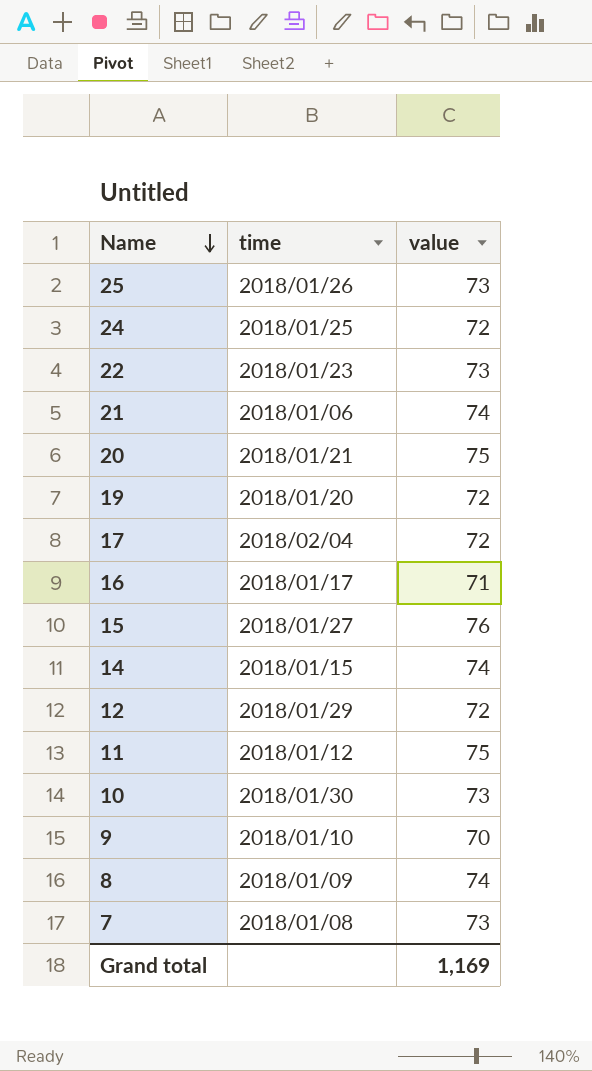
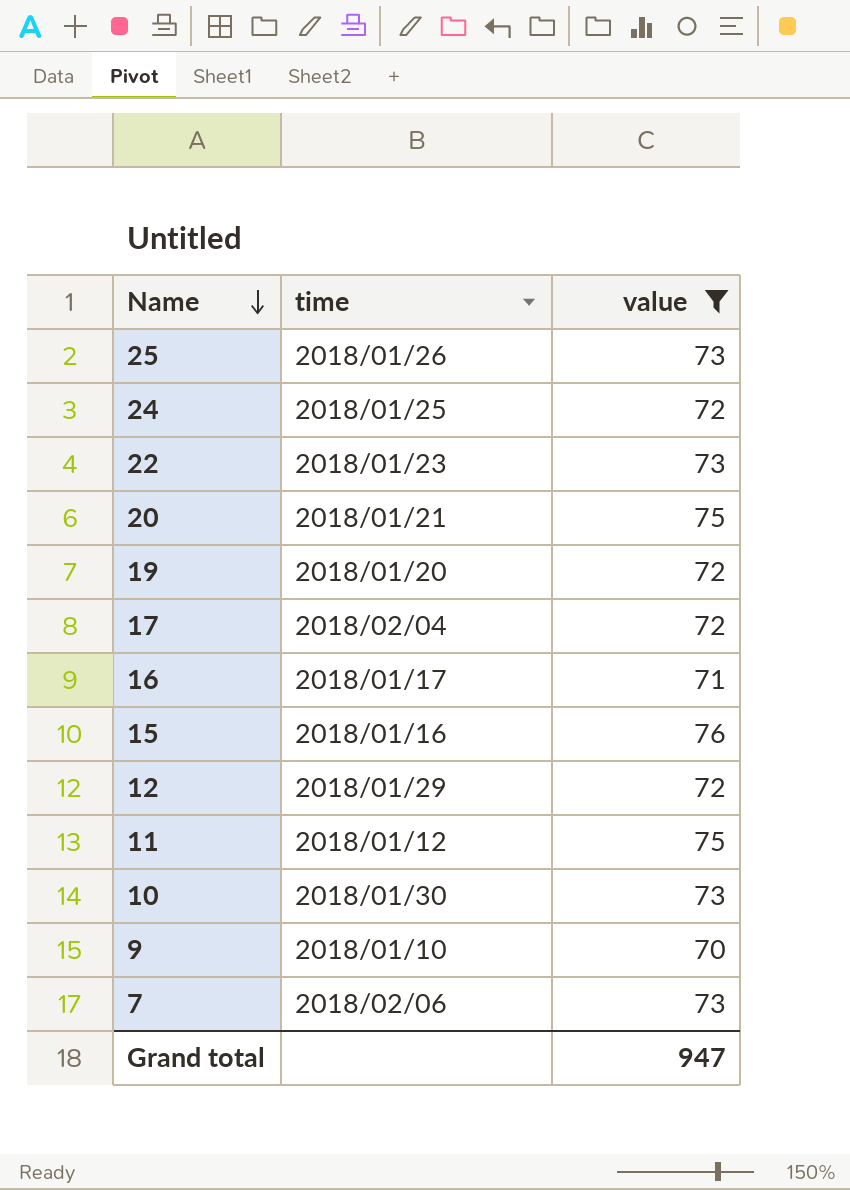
filter: none -> value != 74
15 | time: 2018/01/27 -> 2018/01/16
7 | time: 2018/01/08 -> 2018/02/06
Grand total | value: 1,169 -> 947

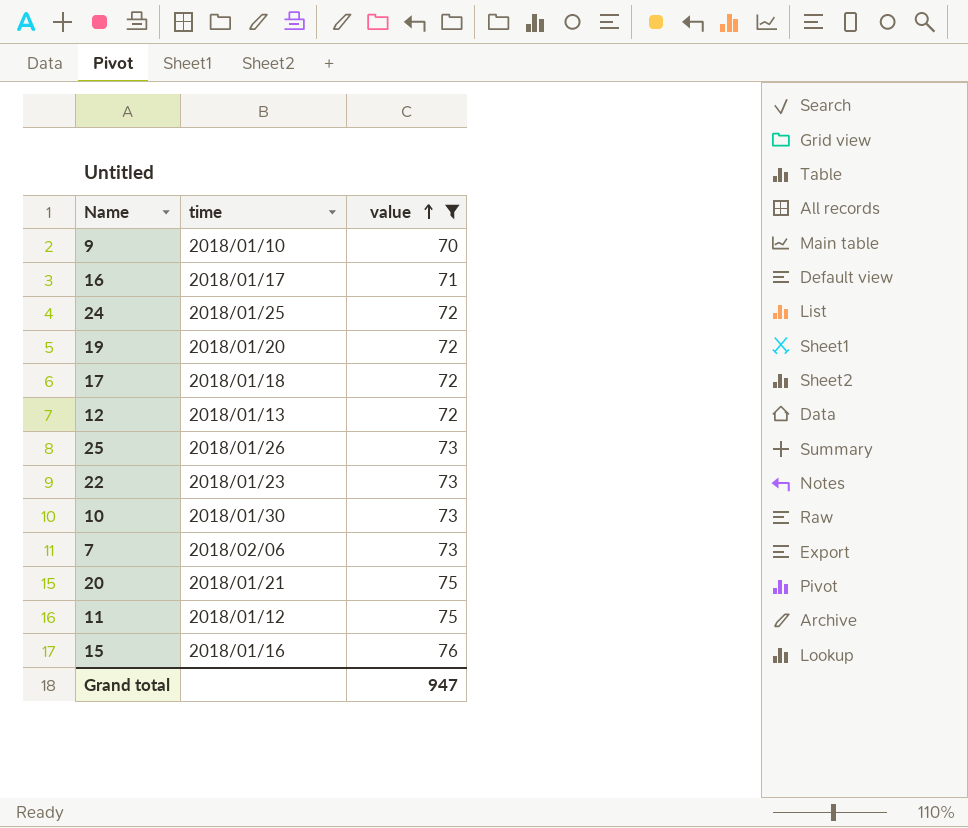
row order: Name descending -> value ascending
17 | time: 2018/02/04 -> 2018/01/18
12 | time: 2018/01/29 -> 2018/01/13

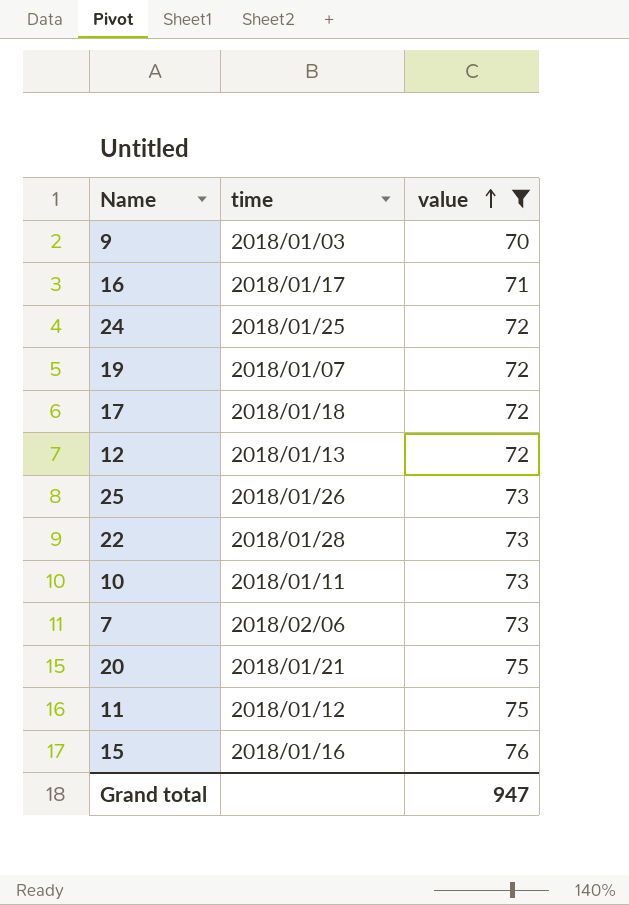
9 | time: 2018/01/10 -> 2018/01/03
19 | time: 2018/01/20 -> 2018/01/07
22 | time: 2018/01/23 -> 2018/01/28
10 | time: 2018/01/30 -> 2018/01/11

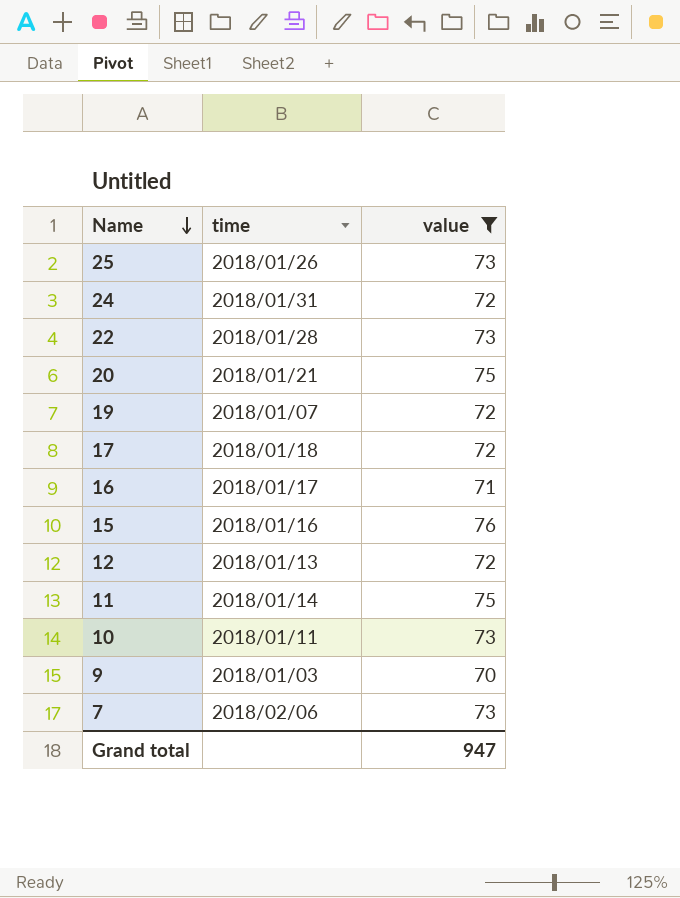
row order: value ascending -> Name descending
24 | time: 2018/01/25 -> 2018/01/31
11 | time: 2018/01/12 -> 2018/01/14

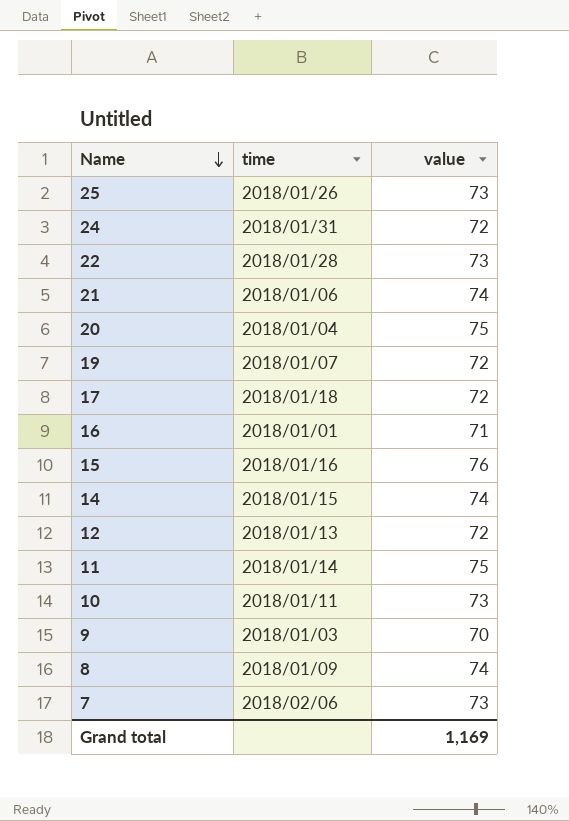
filter: value != 74 -> none
20 | time: 2018/01/21 -> 2018/01/04
16 | time: 2018/01/17 -> 2018/01/01
Grand total | value: 947 -> 1,169

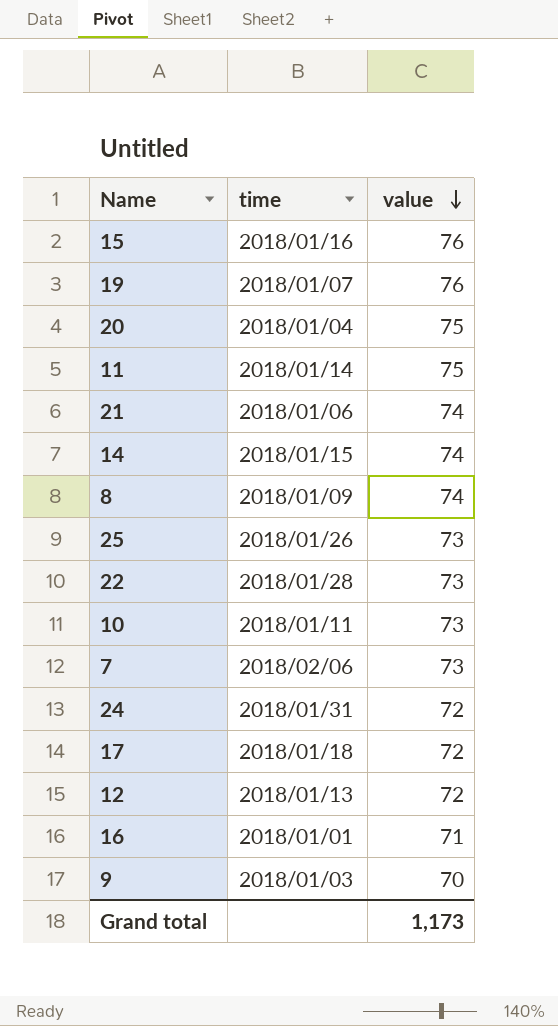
row order: Name descending -> value descending
19 | value: 72 -> 76
Grand total | value: 1,169 -> 1,173

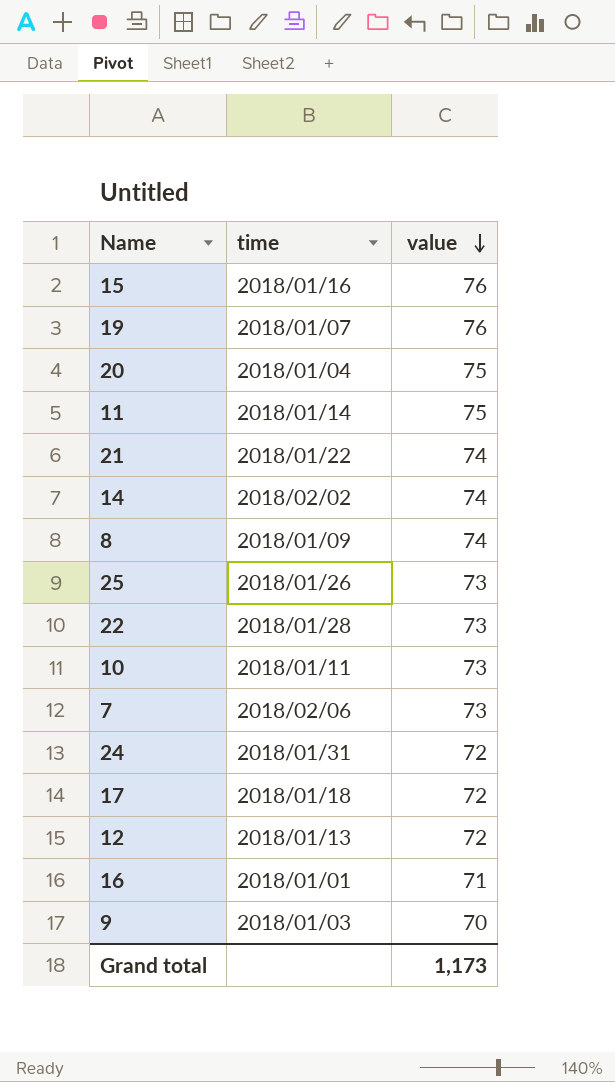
21 | time: 2018/01/06 -> 2018/01/22
14 | time: 2018/01/15 -> 2018/02/02

